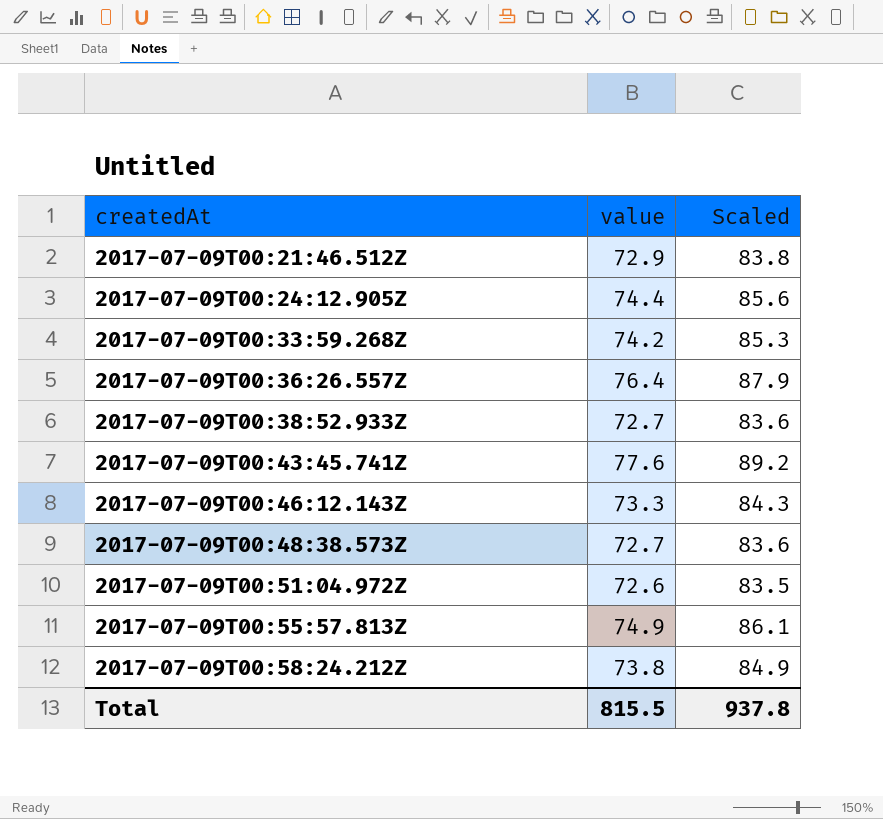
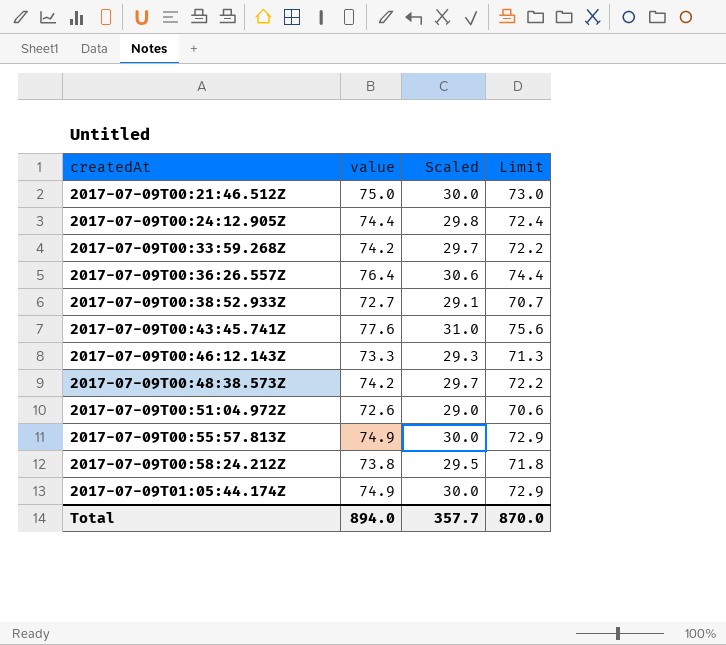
column Scaled | formula: [value] * 1.15 -> [value] * 0.4
column Limit | formula: none -> [value] - 2
2017-07-09T00:21:46.512Z | value: 72.9 -> 75.0
2017-07-09T00:48:38.573Z | value: 72.7 -> 74.2
row 2017-07-09T01:05:44.174Z: none -> 74.9 | 30.0 | 72.9
Total | value: 815.5 -> 894.0
Total | Scaled: 937.8 -> 357.7

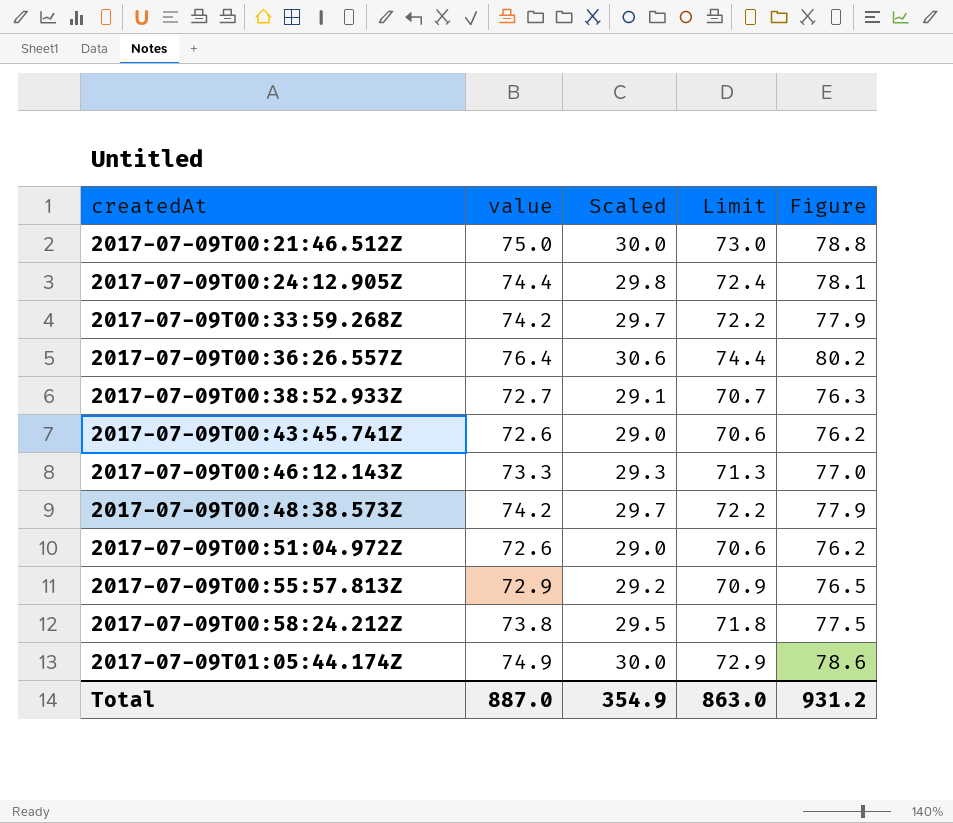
column Figure | formula: none -> [value] * 1.05
2017-07-09T00:43:45.741Z | value: 77.6 -> 72.6
2017-07-09T00:43:45.741Z | Scaled: 31.0 -> 29.0
2017-07-09T00:43:45.741Z | Limit: 75.6 -> 70.6
2017-07-09T00:55:57.813Z | value: 74.9 -> 72.9
2017-07-09T00:55:57.813Z | Scaled: 30.0 -> 29.2
2017-07-09T00:55:57.813Z | Limit: 72.9 -> 70.9
Total | value: 894.0 -> 887.0
Total | Scaled: 357.7 -> 354.9
Total | Limit: 870.0 -> 863.0

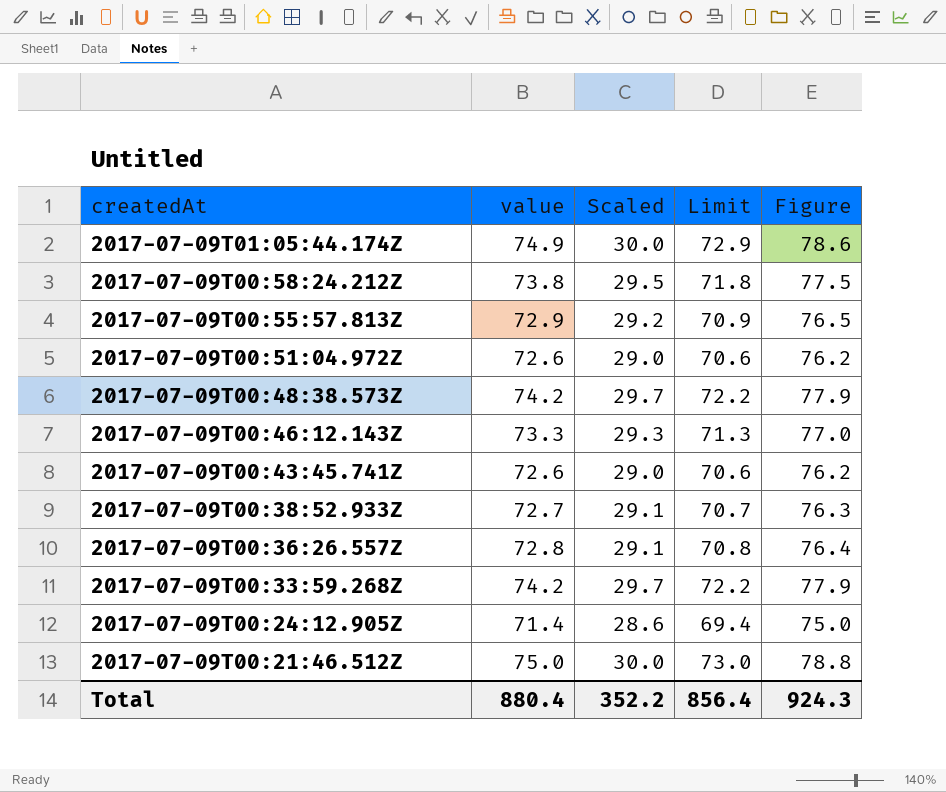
row order: createdAt ascending -> createdAt descending
2017-07-09T00:36:26.557Z | value: 76.4 -> 72.8
2017-07-09T00:36:26.557Z | Scaled: 30.6 -> 29.1
2017-07-09T00:36:26.557Z | Limit: 74.4 -> 70.8
2017-07-09T00:36:26.557Z | Figure: 80.2 -> 76.4
2017-07-09T00:24:12.905Z | value: 74.4 -> 71.4
2017-07-09T00:24:12.905Z | Scaled: 29.8 -> 28.6
2017-07-09T00:24:12.905Z | Limit: 72.4 -> 69.4
2017-07-09T00:24:12.905Z | Figure: 78.1 -> 75.0
Total | value: 887.0 -> 880.4
Total | Scaled: 354.9 -> 352.2
Total | Limit: 863.0 -> 856.4
Total | Figure: 931.2 -> 924.3

